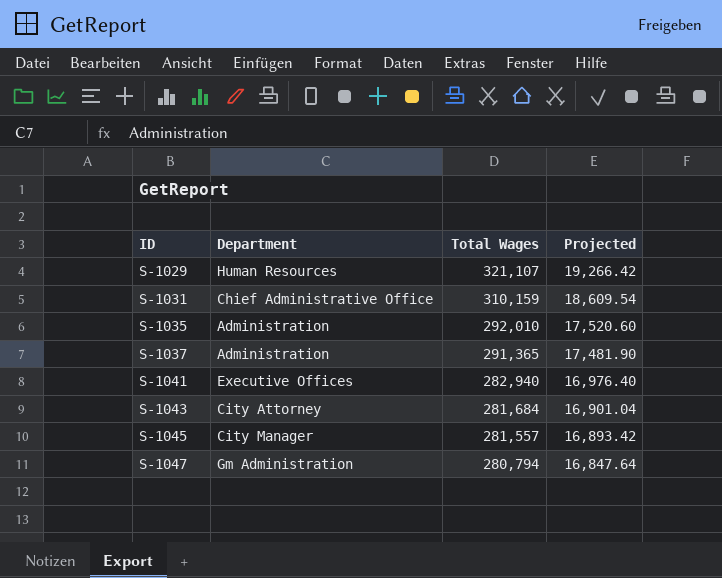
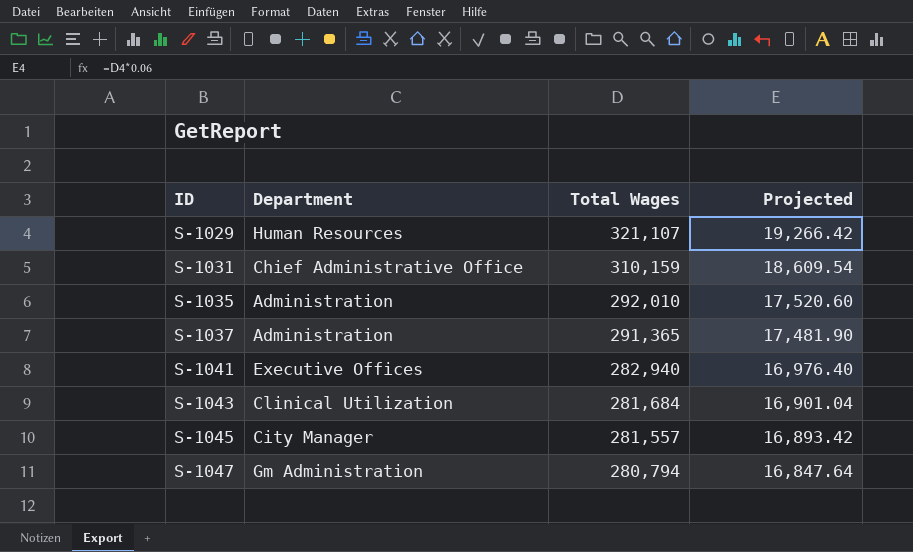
S-1043 | Department: City Attorney -> Clinical Utilization

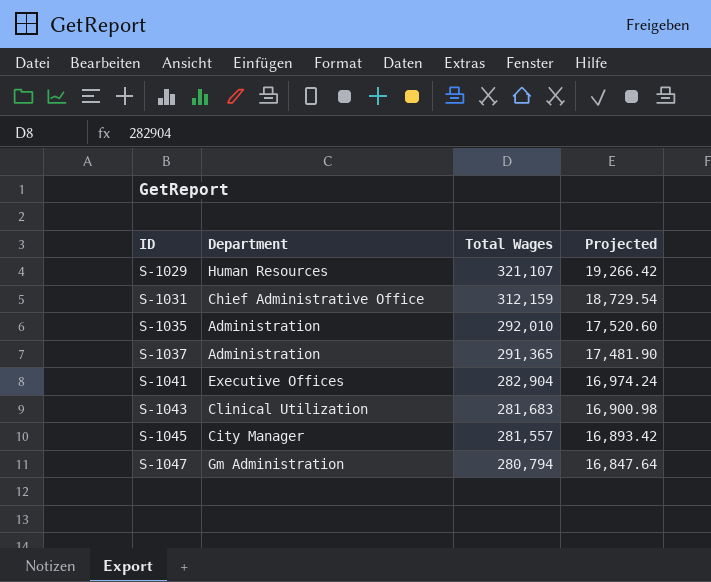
S-1031 | Total Wages: 310,159 -> 312,159
S-1031 | Projected: 18,609.54 -> 18,729.54
S-1041 | Total Wages: 282,940 -> 282,904
S-1041 | Projected: 16,976.40 -> 16,974.24
S-1043 | Total Wages: 281,684 -> 281,683
S-1043 | Projected: 16,901.04 -> 16,900.98

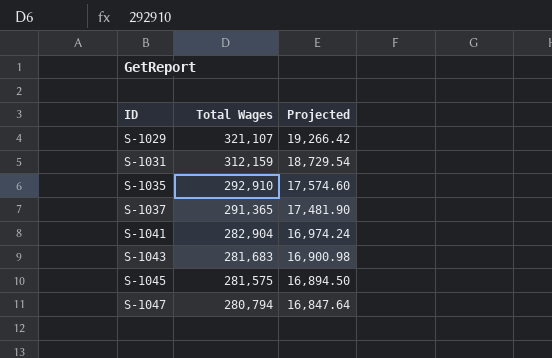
column Department | position: 2 -> none
S-1035 | Total Wages: 292,010 -> 292,910
S-1035 | Projected: 17,520.60 -> 17,574.60
S-1045 | Total Wages: 281,557 -> 281,575
S-1045 | Projected: 16,893.42 -> 16,894.50

